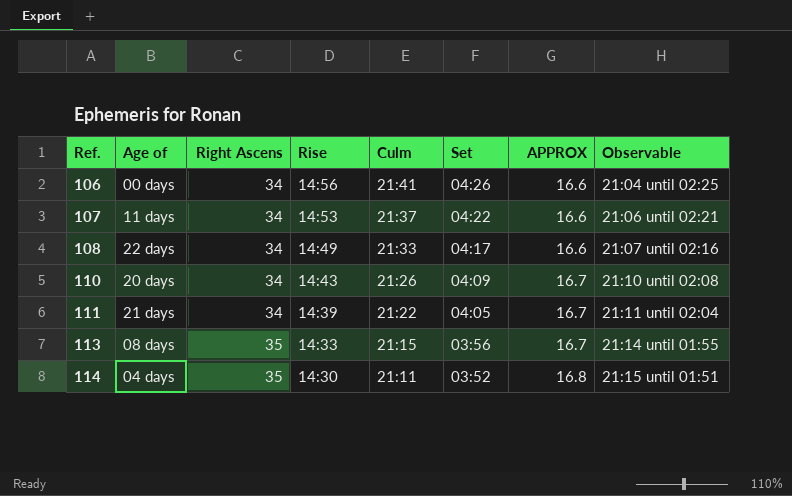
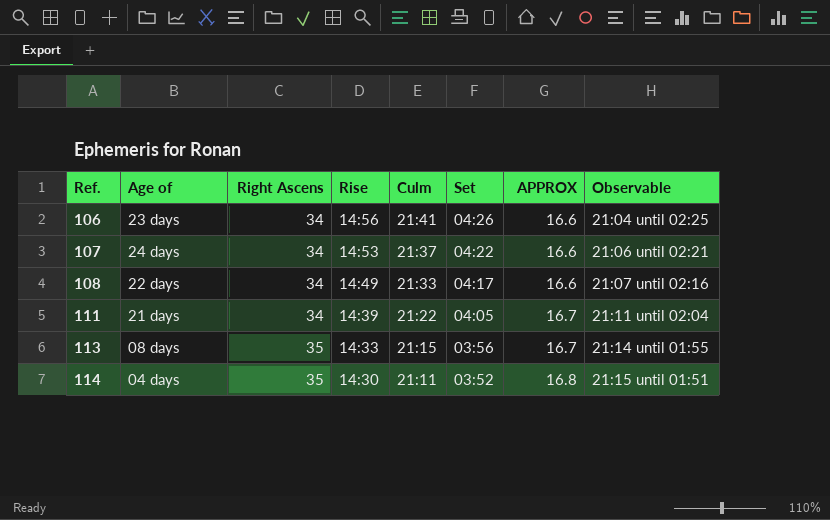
row 110: 20 days | 34 | 14:43 | 21:26 | 04:09 | 16.7 | 21:10 until 02:08 -> none
106 | Age of: 00 days -> 23 days
107 | Age of: 11 days -> 24 days

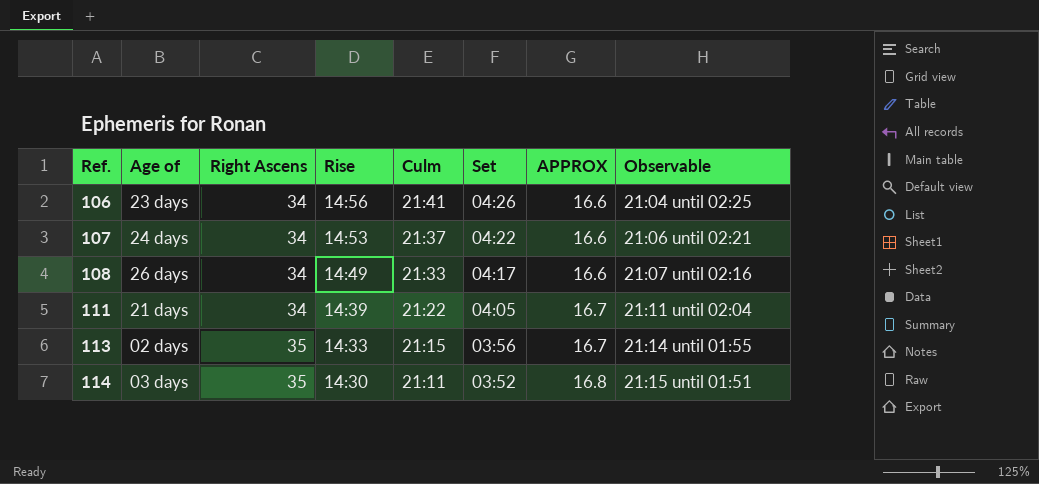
108 | Age of: 22 days -> 26 days
113 | Age of: 08 days -> 02 days
114 | Age of: 04 days -> 03 days

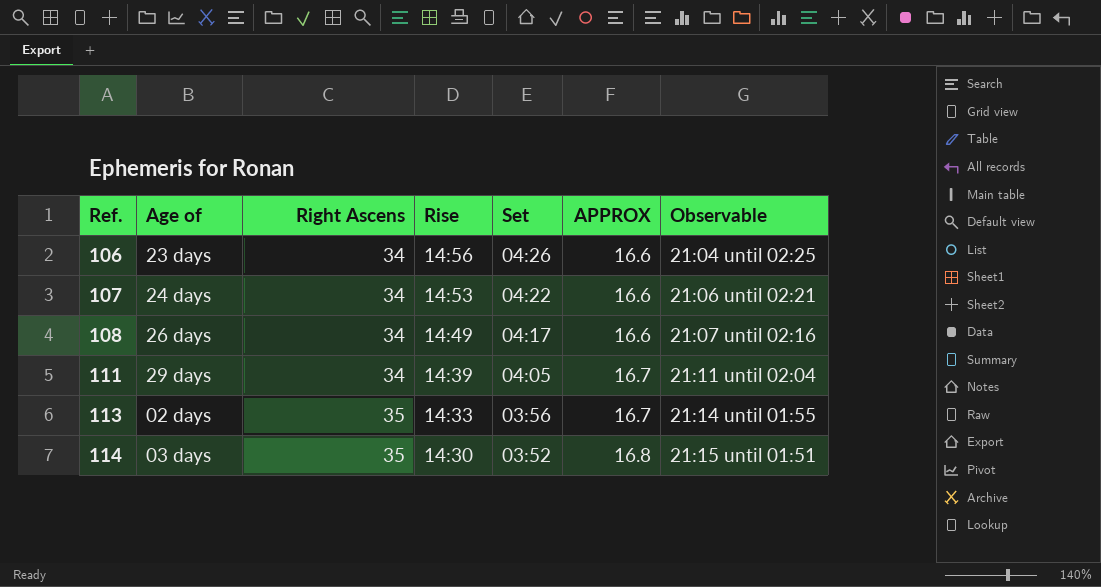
column Culm | position: 5 -> none
111 | Age of: 21 days -> 29 days

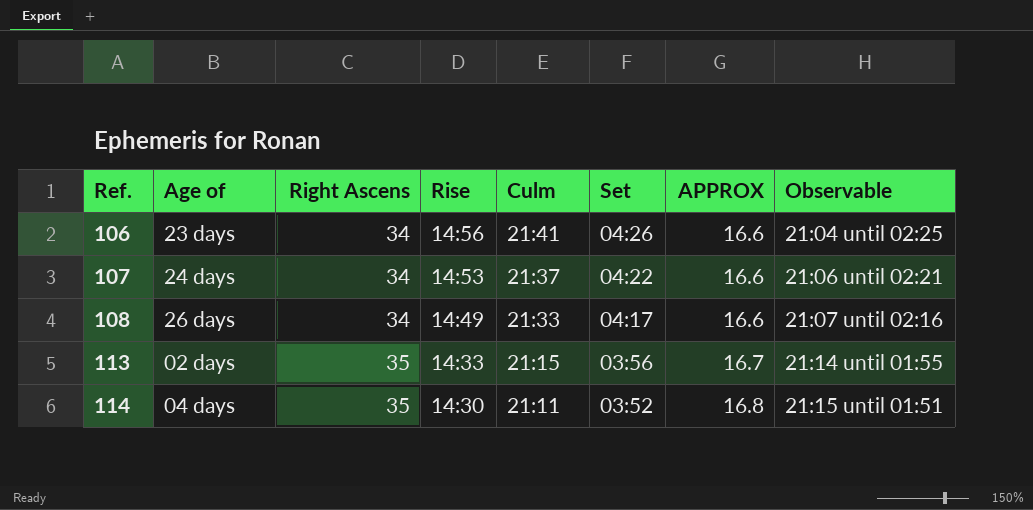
column Culm | position: none -> 5
row 111: 29 days | 34 | 14:39 | 04:05 | 16.7 | 21:11 until 02:04 -> none
114 | Age of: 03 days -> 04 days

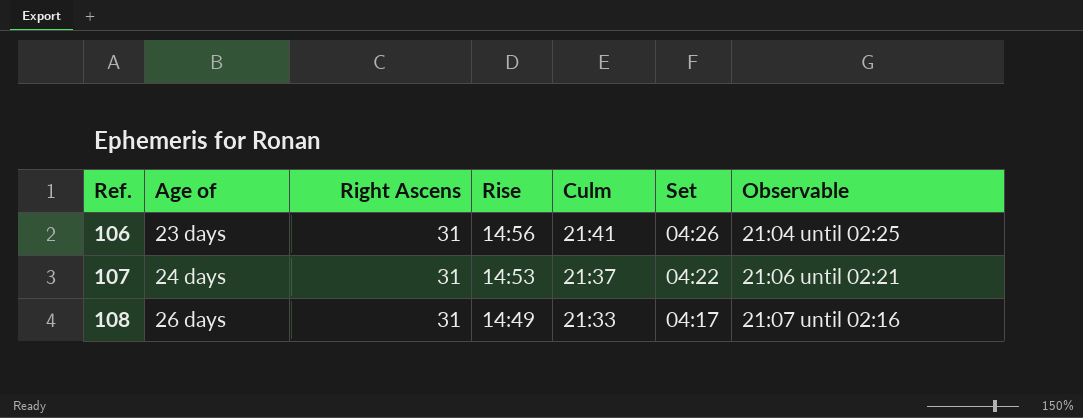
column APPROX | position: 7 -> none
row 113: 02 days | 35 | 14:33 | 21:15 | 03:56 | 16.7 | 21:14 until 01:55 -> none
row 114: 04 days | 35 | 14:30 | 21:11 | 03:52 | 16.8 | 21:15 until 01:51 -> none
106 | Right Ascens: 34 -> 31
107 | Right Ascens: 34 -> 31
108 | Right Ascens: 34 -> 31

